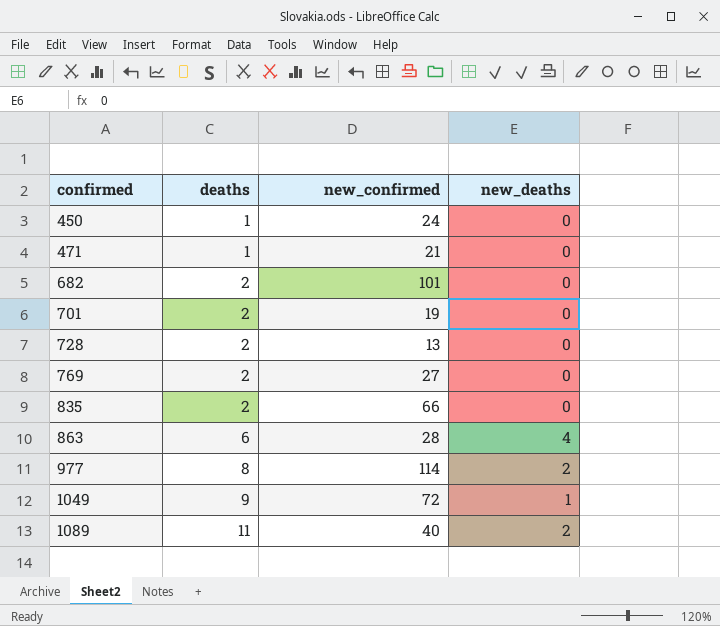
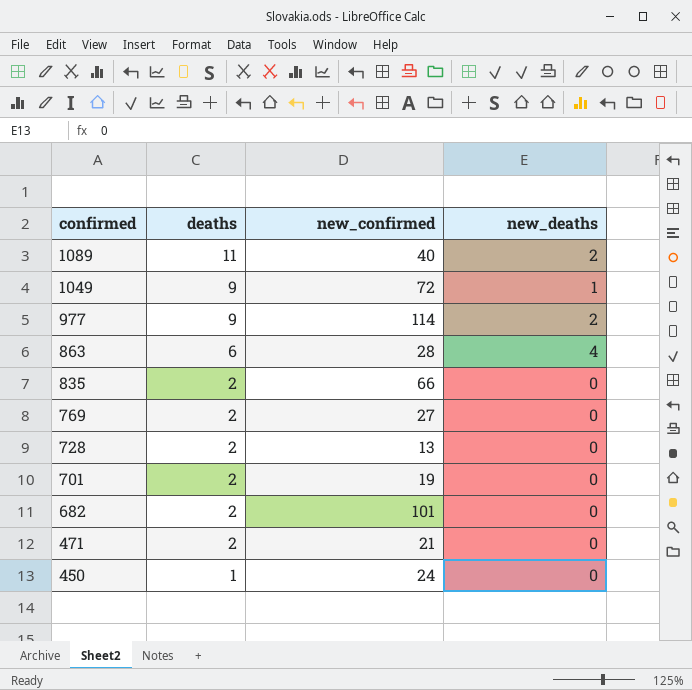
row order: confirmed ascending -> confirmed descending
977 | deaths: 8 -> 9
471 | deaths: 1 -> 2

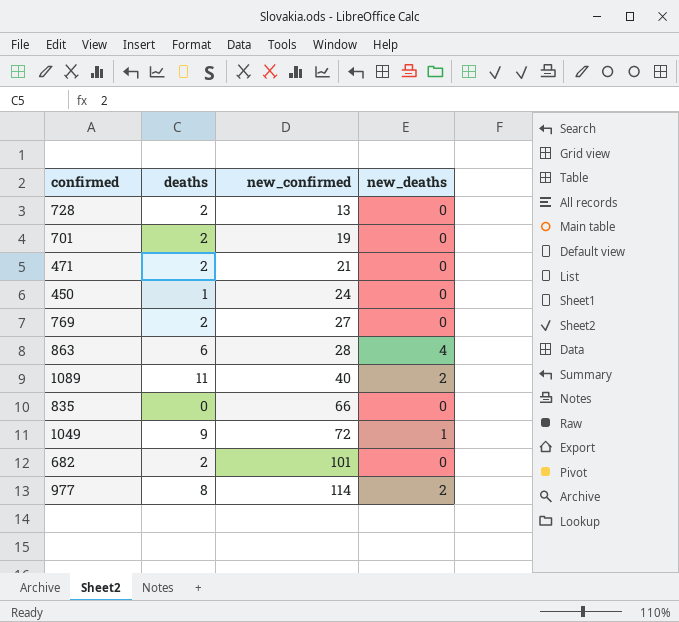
row order: confirmed descending -> new_confirmed ascending
835 | deaths: 2 -> 0
977 | deaths: 9 -> 8

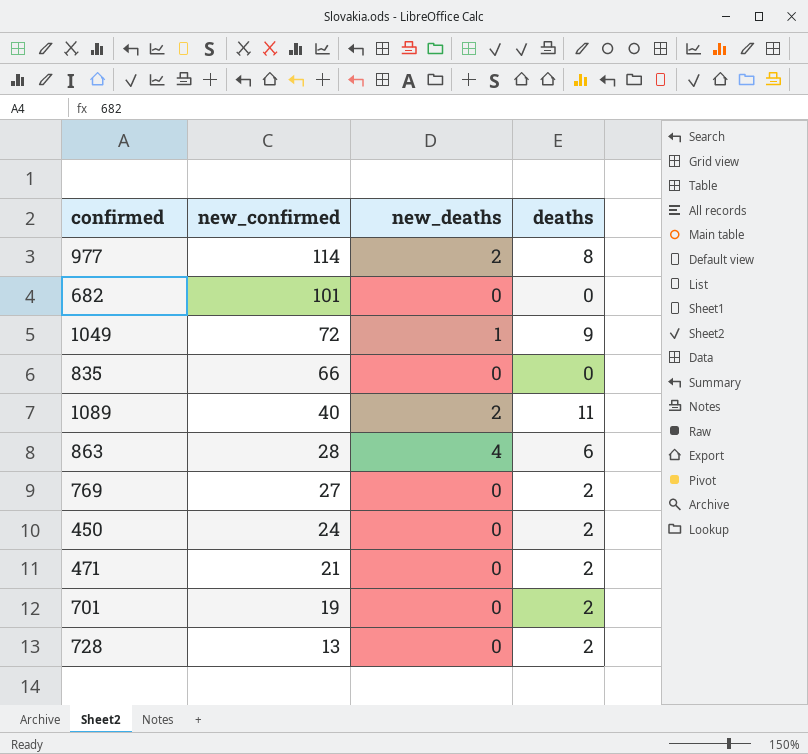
row order: new_confirmed ascending -> new_confirmed descending
column deaths | position: 2 -> 4
682 | deaths: 2 -> 0
450 | deaths: 1 -> 2

